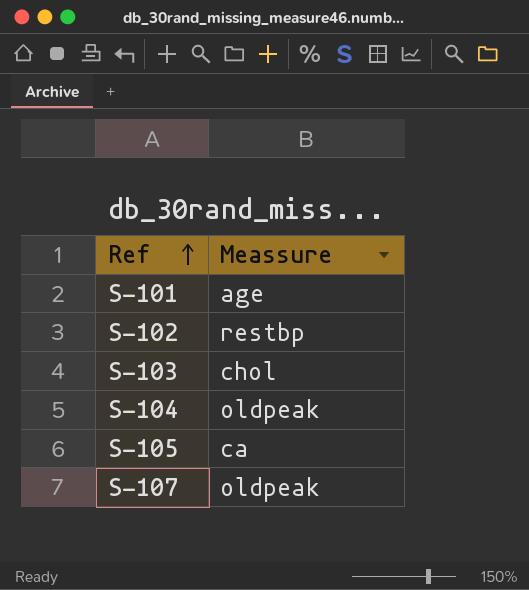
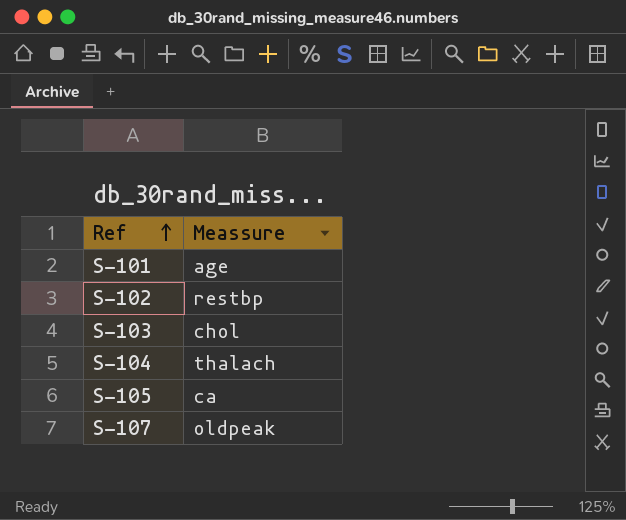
S-104 | Meassure: oldpeak -> thalach

